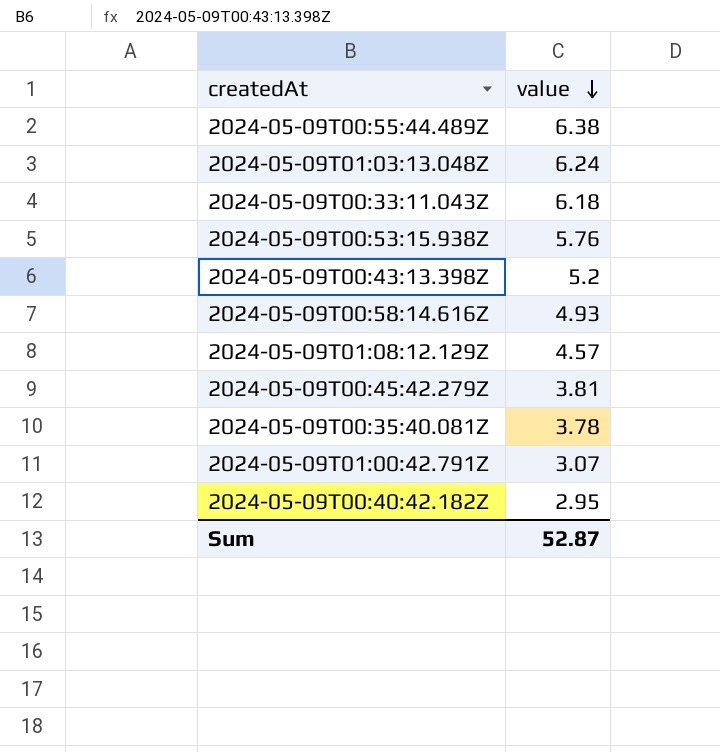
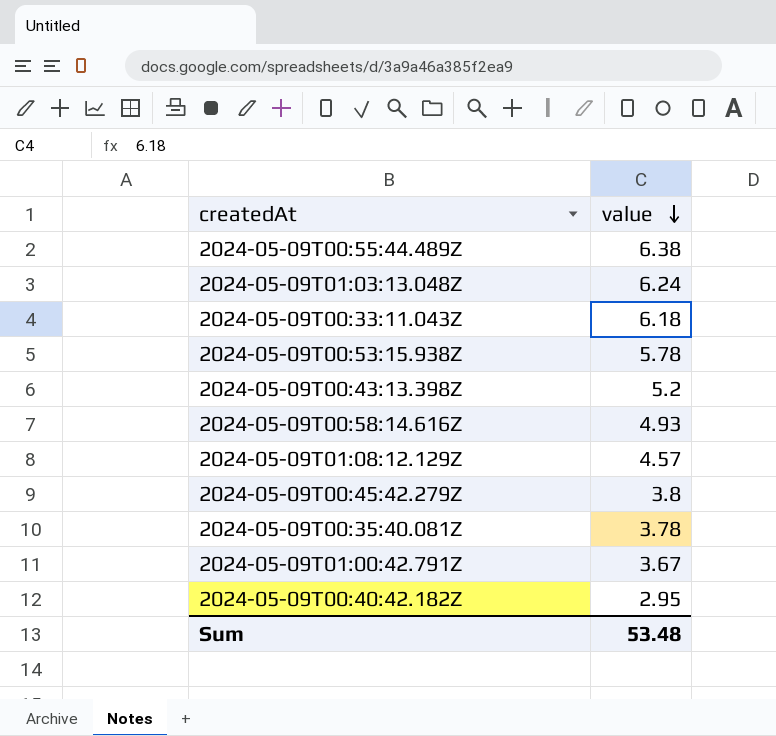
2024-05-09T00:53:15.938Z | value: 5.76 -> 5.78
2024-05-09T00:45:42.279Z | value: 3.81 -> 3.8
2024-05-09T01:00:42.791Z | value: 3.07 -> 3.67
Sum | value: 52.87 -> 53.48

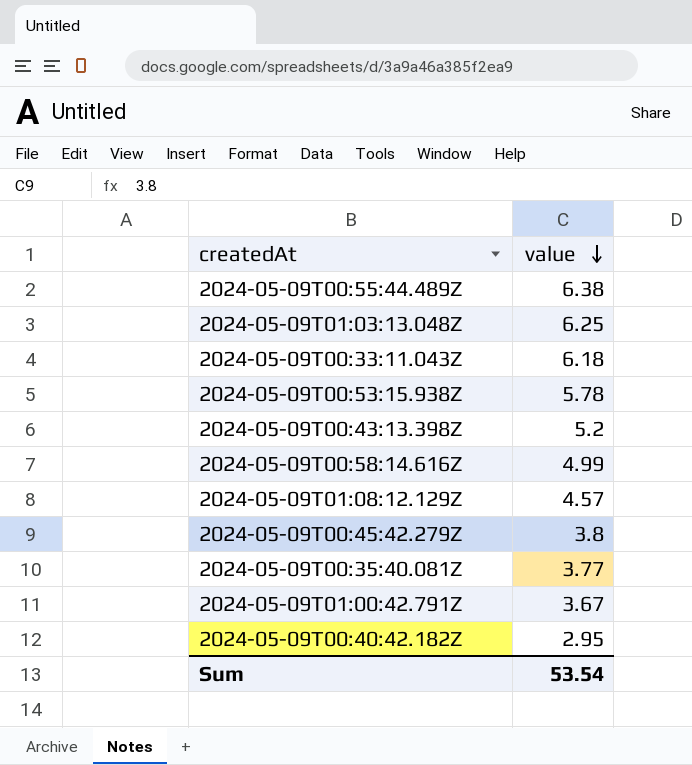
2024-05-09T01:03:13.048Z | value: 6.24 -> 6.25
2024-05-09T00:58:14.616Z | value: 4.93 -> 4.99
2024-05-09T00:35:40.081Z | value: 3.78 -> 3.77
Sum | value: 53.48 -> 53.54

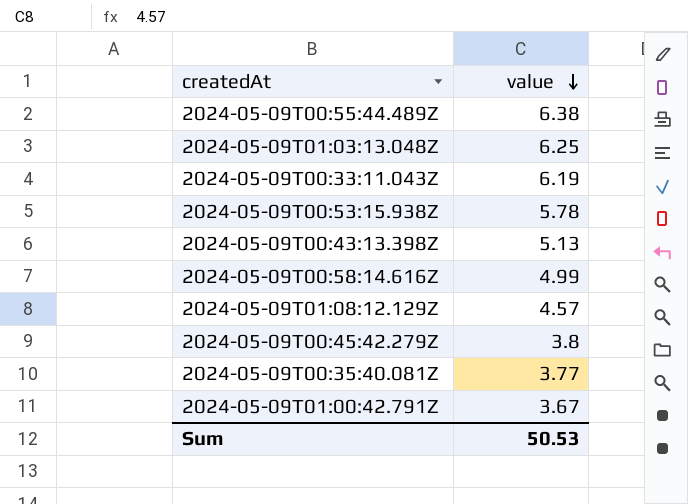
row 2024-05-09T00:40:42.182Z: 2.95 -> none
2024-05-09T00:33:11.043Z | value: 6.18 -> 6.19
2024-05-09T00:43:13.398Z | value: 5.2 -> 5.13
Sum | value: 53.54 -> 50.53

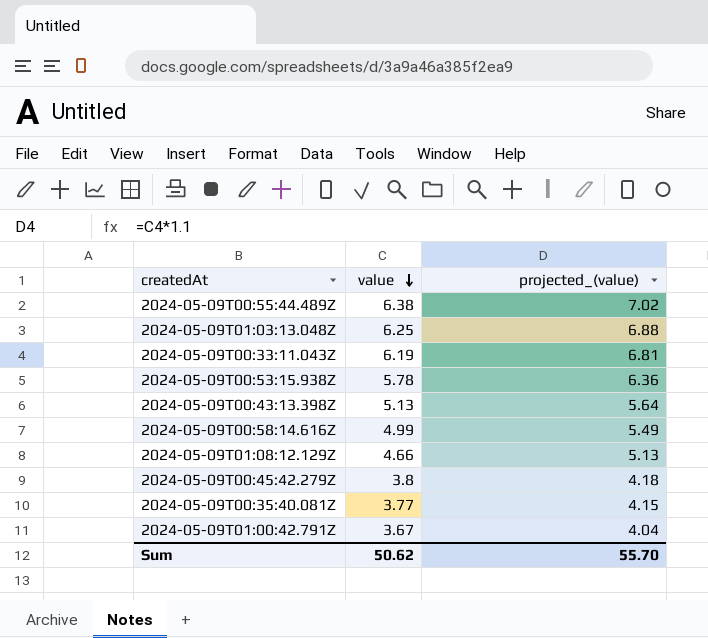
column projected_(value) | formula: none -> [value] * 1.1
2024-05-09T01:08:12.129Z | value: 4.57 -> 4.66
Sum | value: 50.53 -> 50.62

